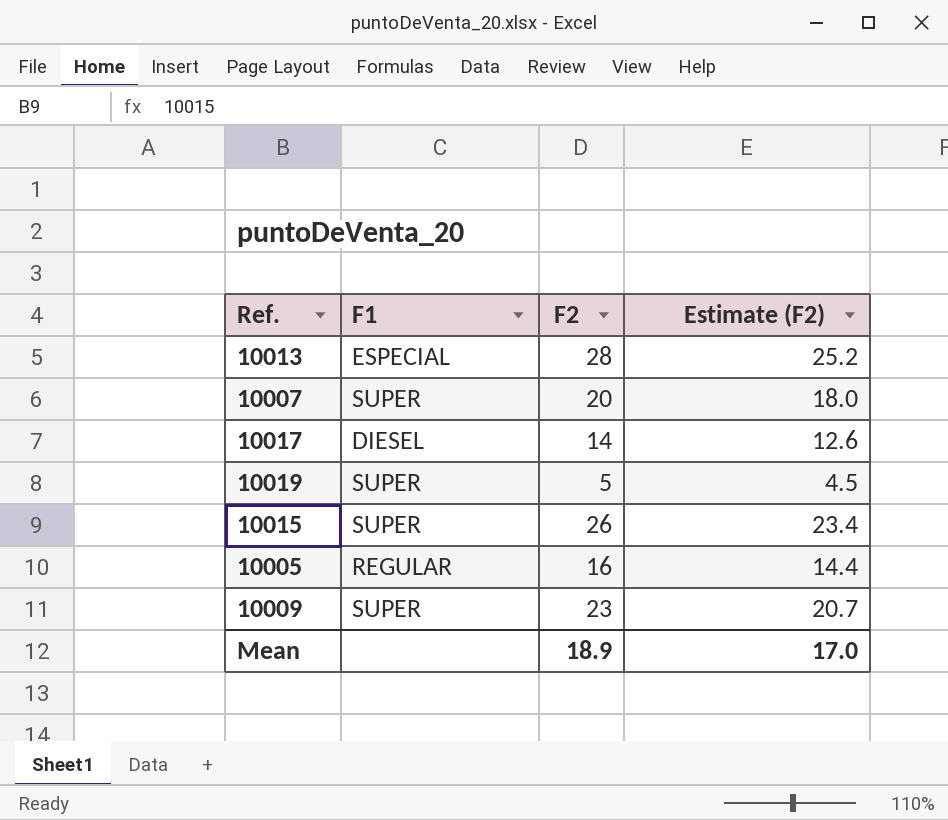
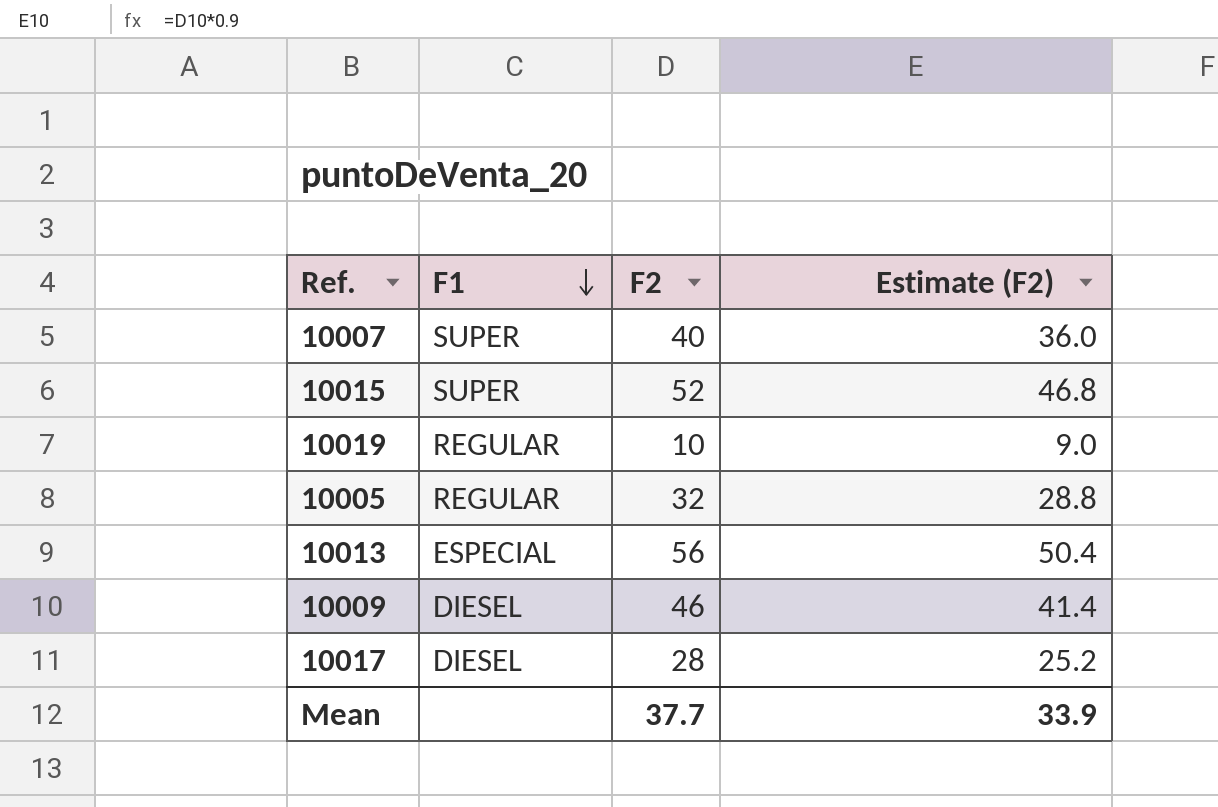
row order: none -> F1 descending
10007 | F2: 20 -> 40
10007 | Estimate (F2): 18.0 -> 36.0
10015 | F2: 26 -> 52
10015 | Estimate (F2): 23.4 -> 46.8
10019 | F1: SUPER -> REGULAR
10019 | F2: 5 -> 10
10019 | Estimate (F2): 4.5 -> 9.0
10005 | F2: 16 -> 32
10005 | Estimate (F2): 14.4 -> 28.8
10013 | F2: 28 -> 56
10013 | Estimate (F2): 25.2 -> 50.4
10009 | F1: SUPER -> DIESEL
10009 | F2: 23 -> 46
10009 | Estimate (F2): 20.7 -> 41.4
10017 | F2: 14 -> 28
10017 | Estimate (F2): 12.6 -> 25.2
Mean | F2: 18.9 -> 37.7
Mean | Estimate (F2): 17.0 -> 33.9

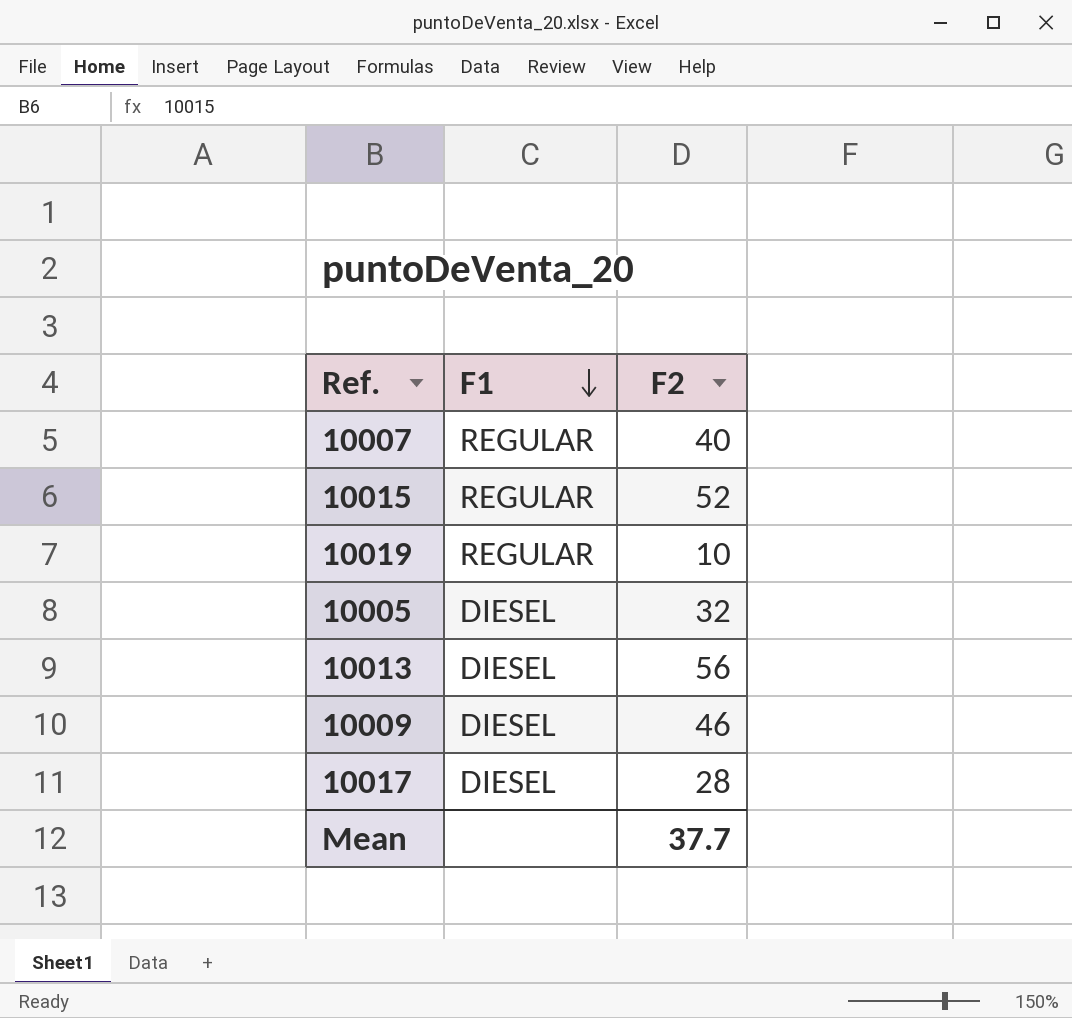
column Estimate (F2) | formula: [F2] * 0.9 -> none
10007 | F1: SUPER -> REGULAR
10015 | F1: SUPER -> REGULAR
10005 | F1: REGULAR -> DIESEL
10013 | F1: ESPECIAL -> DIESEL

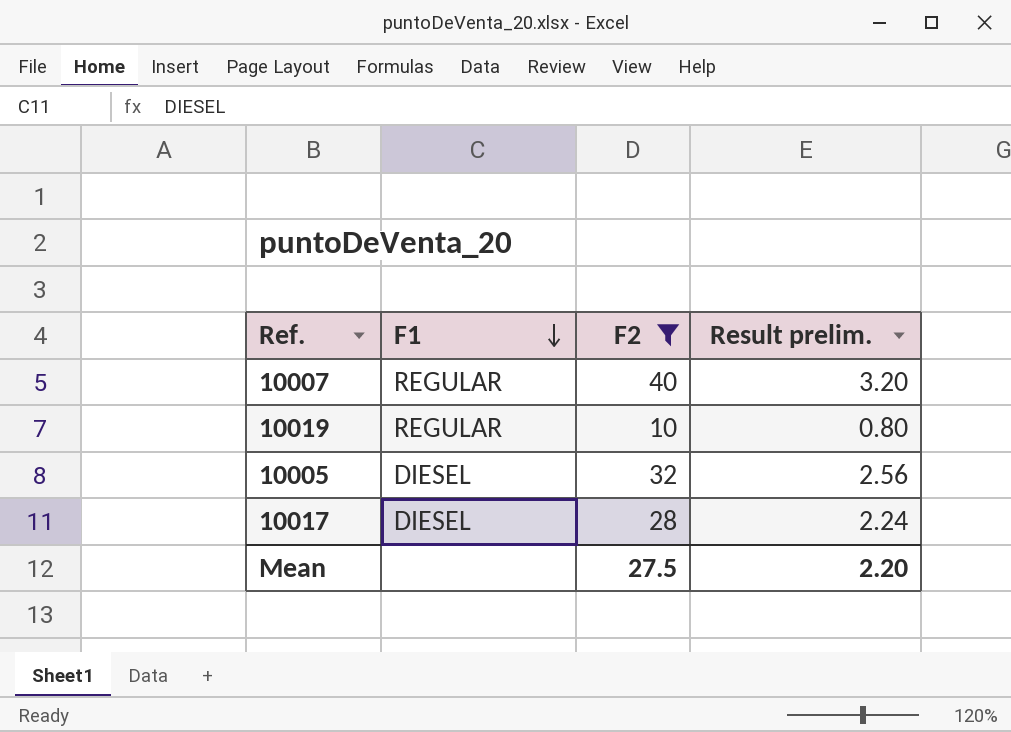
filter: none -> F2 <= 40
column Result prelim. | formula: none -> [F2] * 0.08
Mean | F2: 37.7 -> 27.5

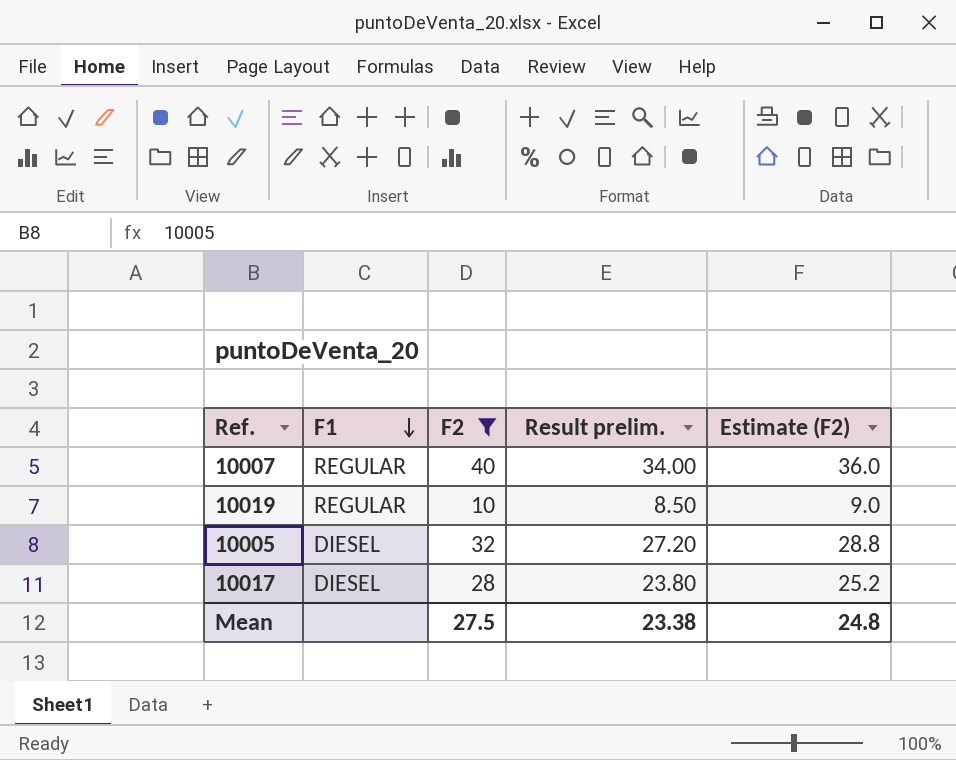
column Result prelim. | formula: [F2] * 0.08 -> [F2] * 0.85
column Estimate (F2) | formula: none -> [F2] * 0.9
Mean | Result prelim.: 2.20 -> 23.38

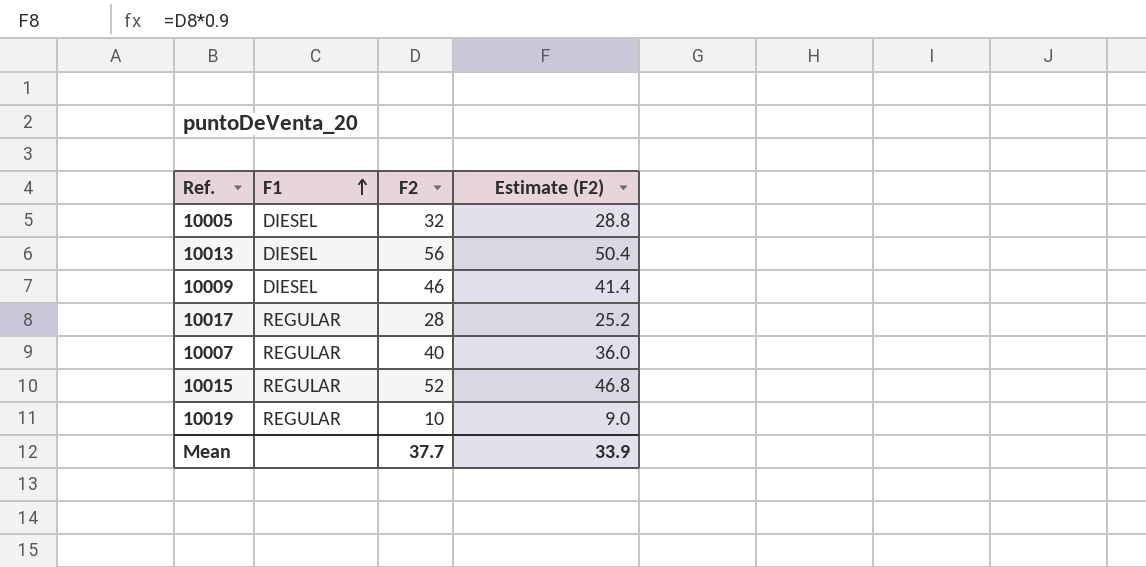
filter: F2 <= 40 -> none
row order: F1 descending -> F1 ascending
column Result prelim. | formula: [F2] * 0.85 -> none
10017 | F1: DIESEL -> REGULAR
Mean | F2: 27.5 -> 37.7
Mean | Estimate (F2): 24.8 -> 33.9

